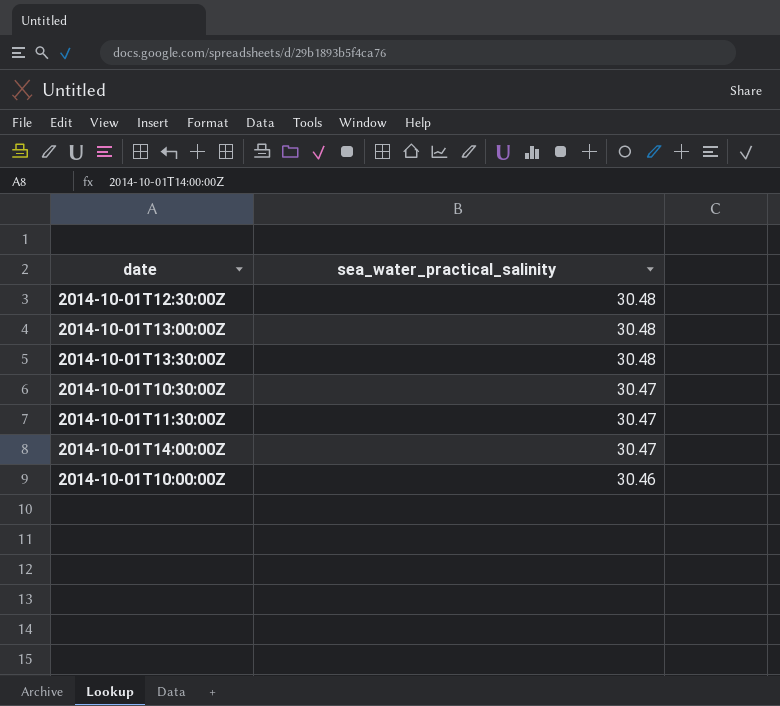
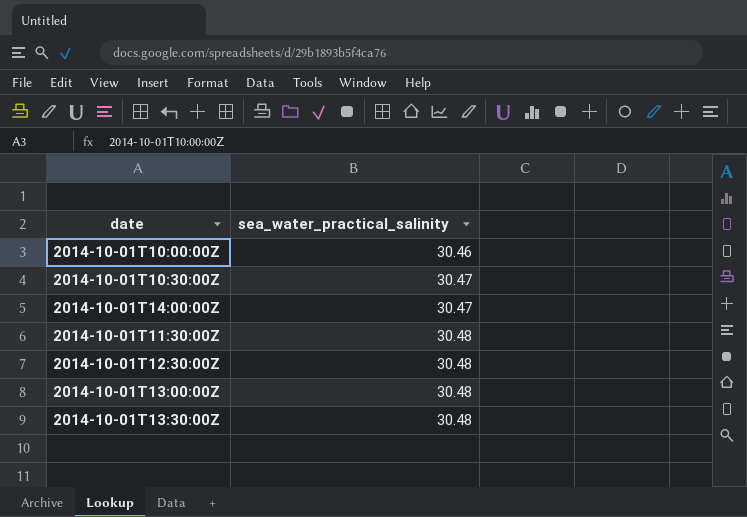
row order: sea_water_practical_salinity descending -> sea_water_practical_salinity ascending
2014-10-01T11:30:00Z | sea_water_practical_salinity: 30.47 -> 30.48

